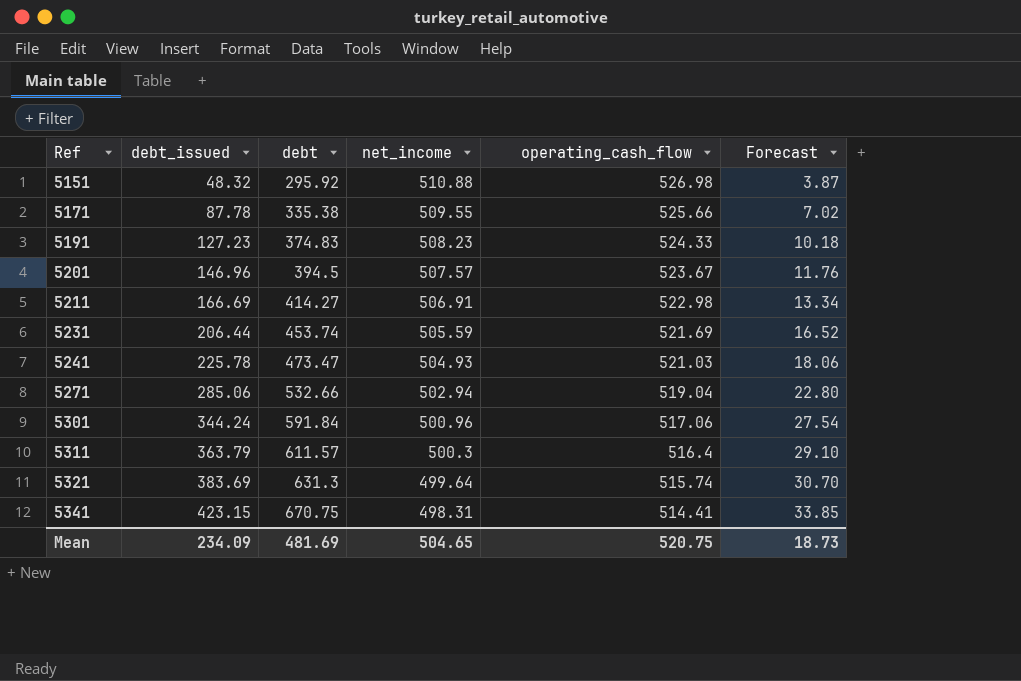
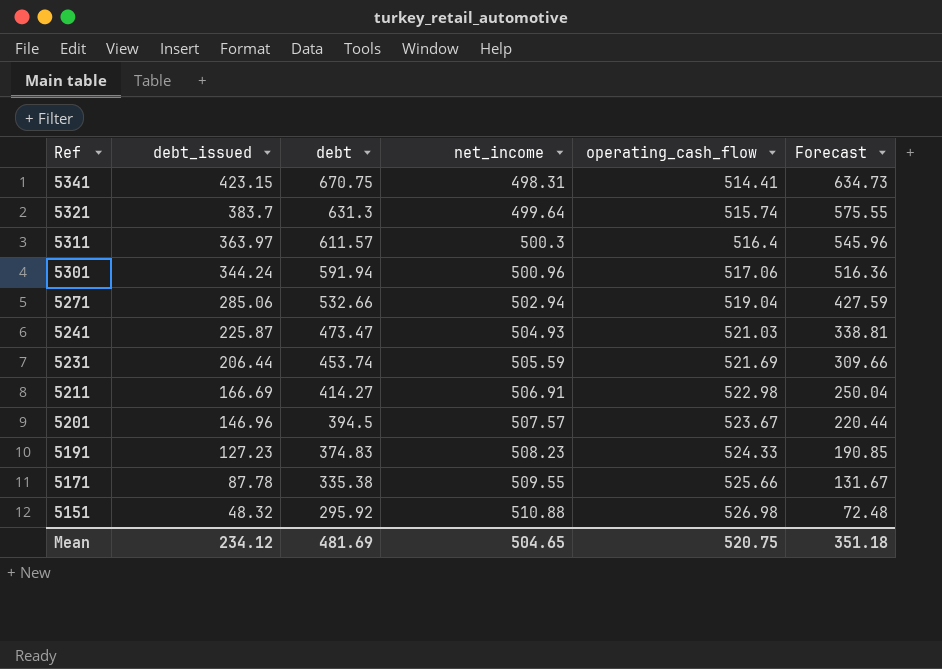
row order: Ref ascending -> Ref descending
column Forecast | formula: [debt_issued] * 0.08 -> [debt_issued] * 1.5
5321 | debt_issued: 383.69 -> 383.7
5311 | debt_issued: 363.79 -> 363.97
5301 | debt: 591.84 -> 591.94
5241 | debt_issued: 225.78 -> 225.87
Mean | debt_issued: 234.09 -> 234.12
Mean | Forecast: 18.73 -> 351.18

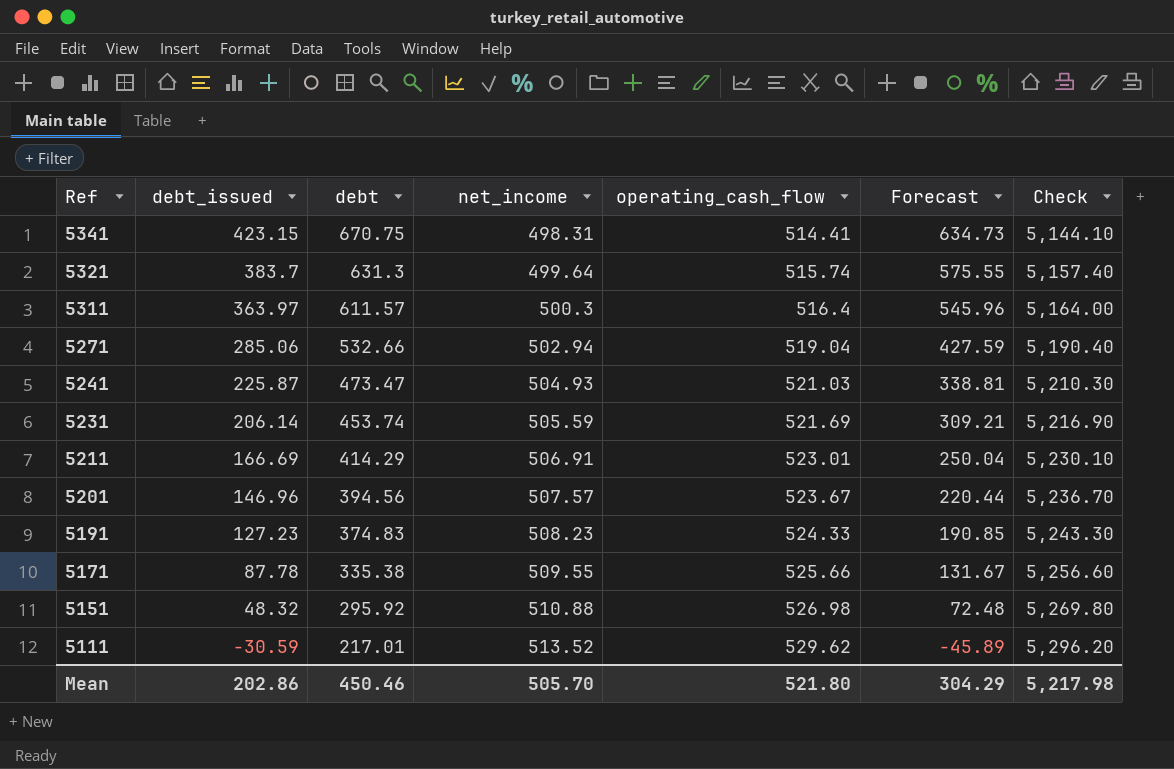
column Check | formula: none -> [operating_cash_flow] * 10
row 5301: 344.24 | 591.94 | 500.96 | 517.06 | 516.36 -> none
5231 | debt_issued: 206.44 -> 206.14
5231 | Forecast: 309.66 -> 309.21
5211 | debt: 414.27 -> 414.29
5211 | operating_cash_flow: 522.98 -> 523.01
5201 | debt: 394.5 -> 394.56
row 5111: none -> -30.59 | 217.01 | 513.52 | 529.62 | -45.89 | 5,296.20
Mean | debt_issued: 234.12 -> 202.86
Mean | debt: 481.69 -> 450.46
Mean | net_income: 504.65 -> 505.70
Mean | operating_cash_flow: 520.75 -> 521.80
Mean | Forecast: 351.18 -> 304.29

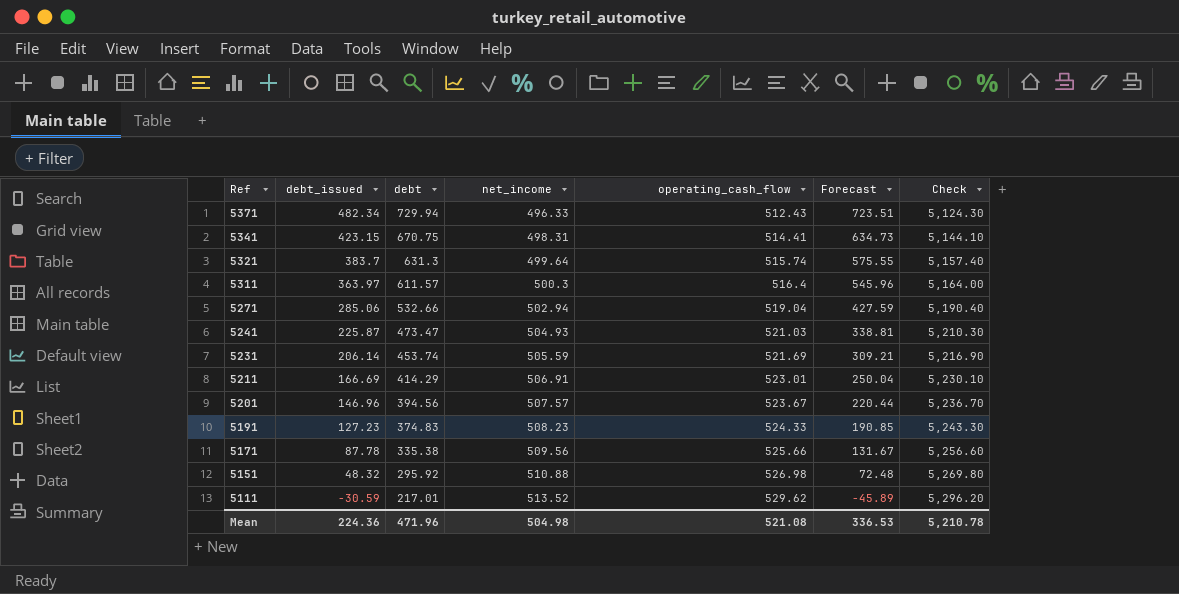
row 5371: none -> 482.34 | 729.94 | 496.33 | 512.43 | 723.51 | 5,124.30
5171 | net_income: 509.55 -> 509.56
Mean | debt_issued: 202.86 -> 224.36
Mean | debt: 450.46 -> 471.96
Mean | net_income: 505.70 -> 504.98
Mean | operating_cash_flow: 521.80 -> 521.08
Mean | Forecast: 304.29 -> 336.53
Mean | Check: 5,217.98 -> 5,210.78

